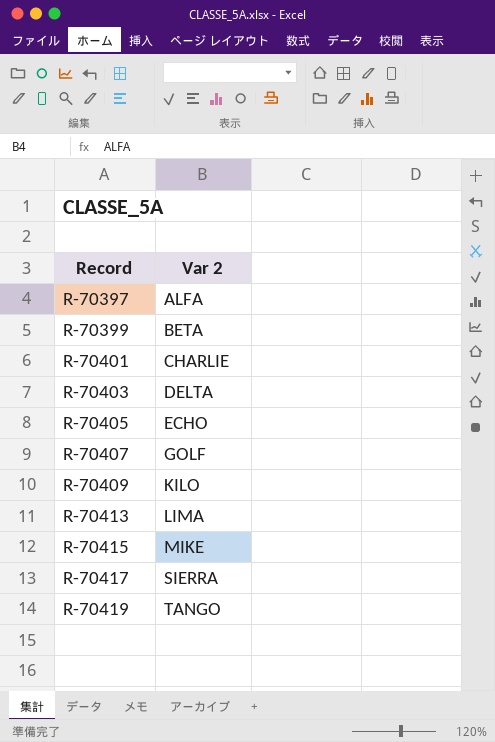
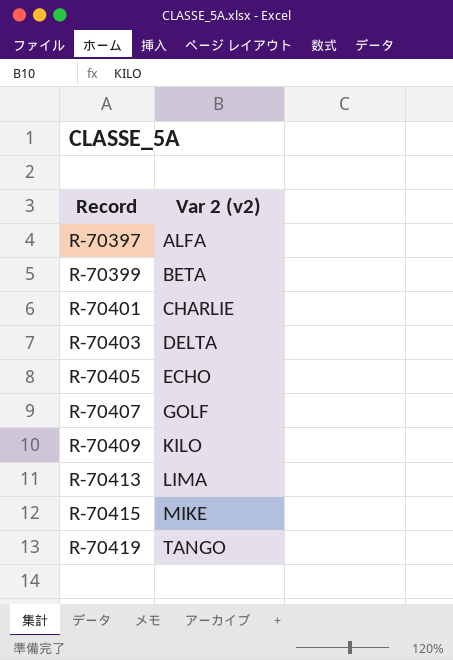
column name: Var 2 -> Var 2 (v2)
row R-70417: SIERRA -> none

